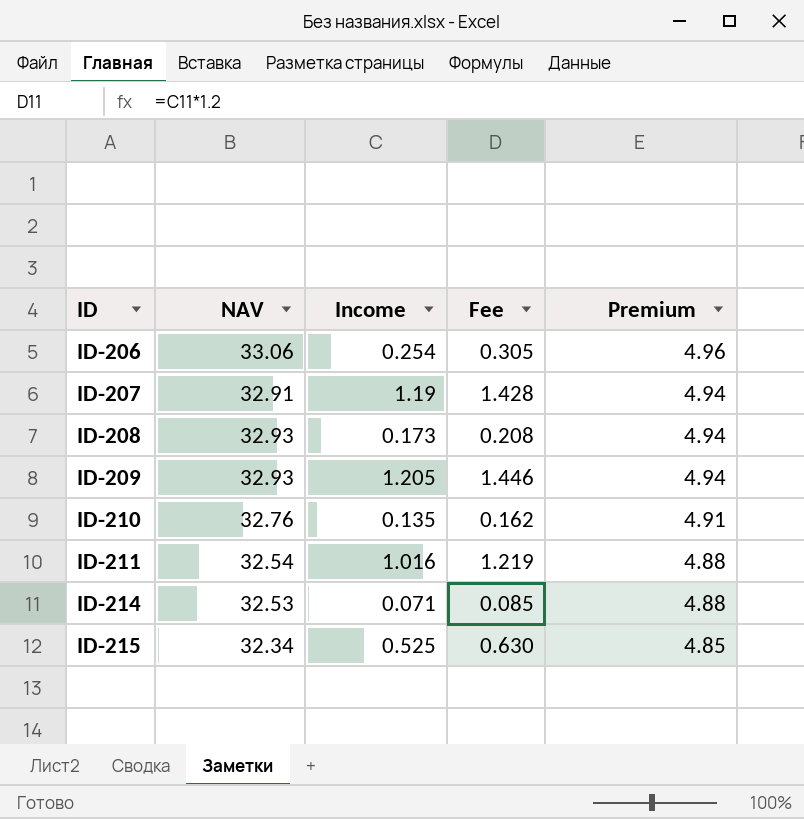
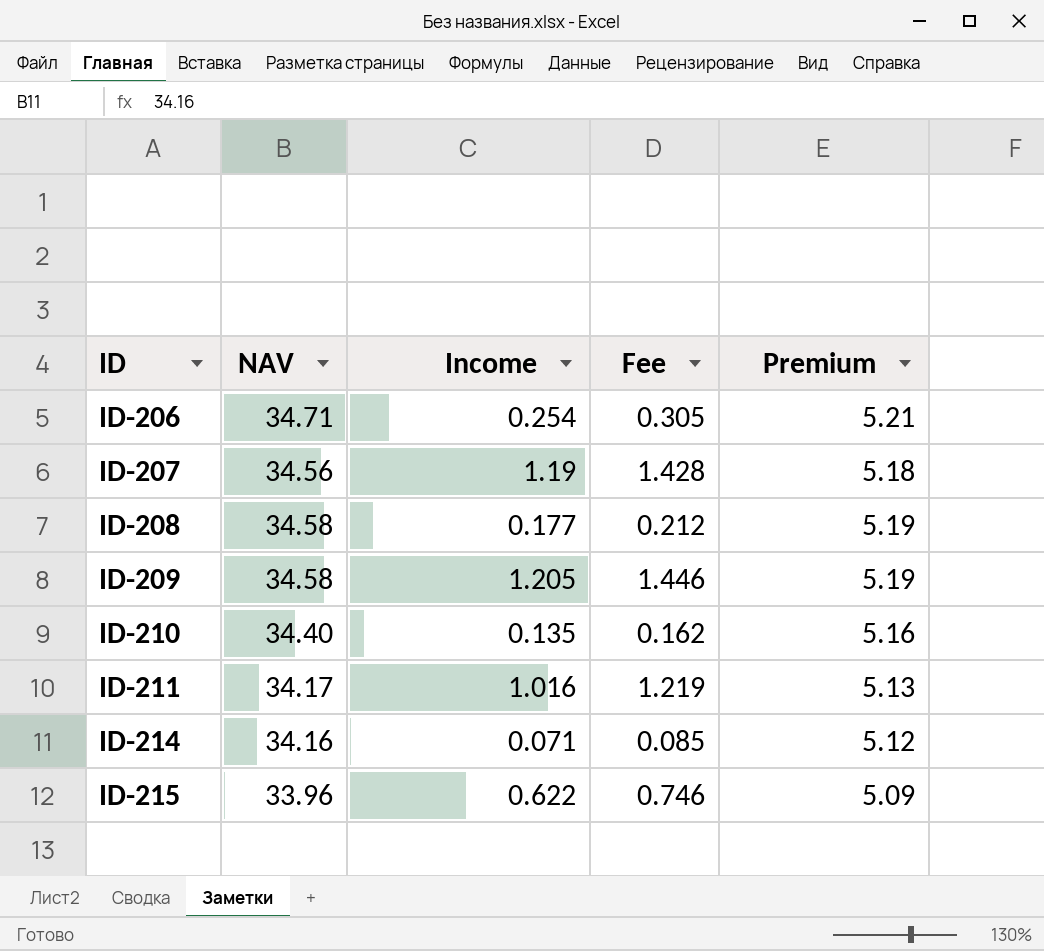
ID-206 | NAV: 33.06 -> 34.71
ID-206 | Premium: 4.96 -> 5.21
ID-207 | NAV: 32.91 -> 34.56
ID-207 | Premium: 4.94 -> 5.18
ID-208 | NAV: 32.93 -> 34.58
ID-208 | Income: 0.173 -> 0.177
ID-208 | Fee: 0.208 -> 0.212
ID-208 | Premium: 4.94 -> 5.19
ID-209 | NAV: 32.93 -> 34.58
ID-209 | Premium: 4.94 -> 5.19
ID-210 | NAV: 32.76 -> 34.40
ID-210 | Premium: 4.91 -> 5.16
ID-211 | NAV: 32.54 -> 34.17
ID-211 | Premium: 4.88 -> 5.13
ID-214 | NAV: 32.53 -> 34.16
ID-214 | Premium: 4.88 -> 5.12
ID-215 | NAV: 32.34 -> 33.96
ID-215 | Income: 0.525 -> 0.622
ID-215 | Fee: 0.630 -> 0.746
ID-215 | Premium: 4.85 -> 5.09

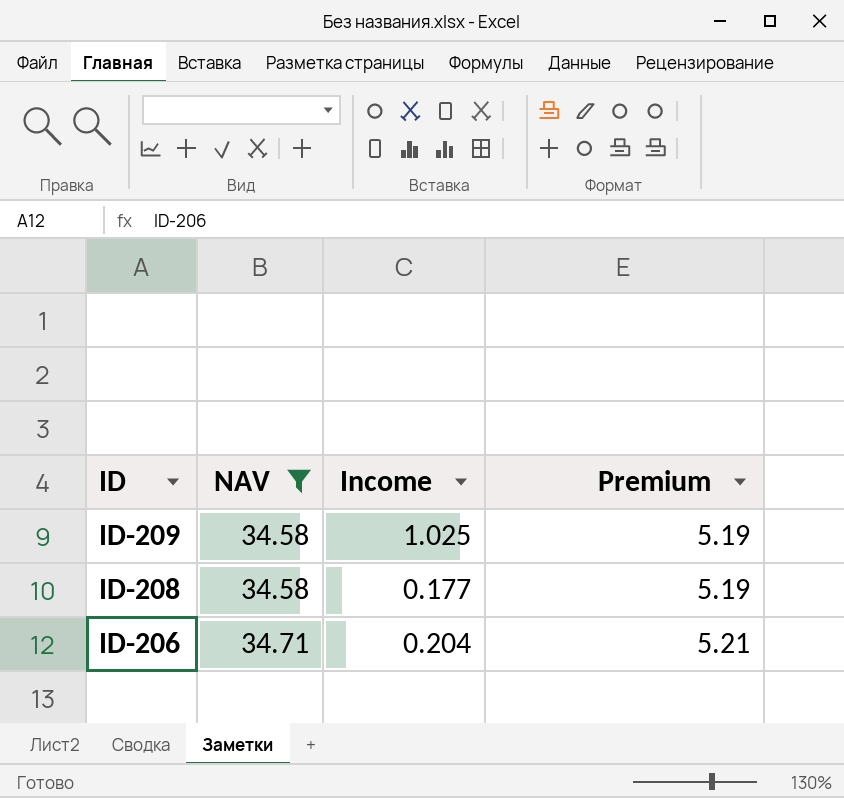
filter: none -> NAV >= 34.58
row order: ID ascending -> ID descending
column Fee | formula: [Income] * 1.2 -> none
ID-209 | Income: 1.205 -> 1.025
ID-206 | Income: 0.254 -> 0.204

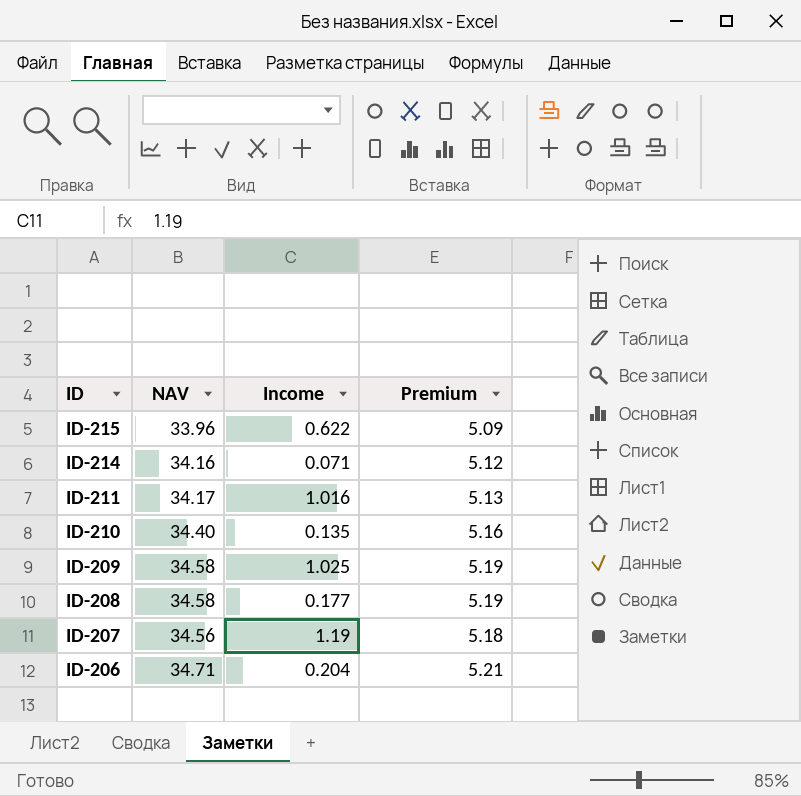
filter: NAV >= 34.58 -> none

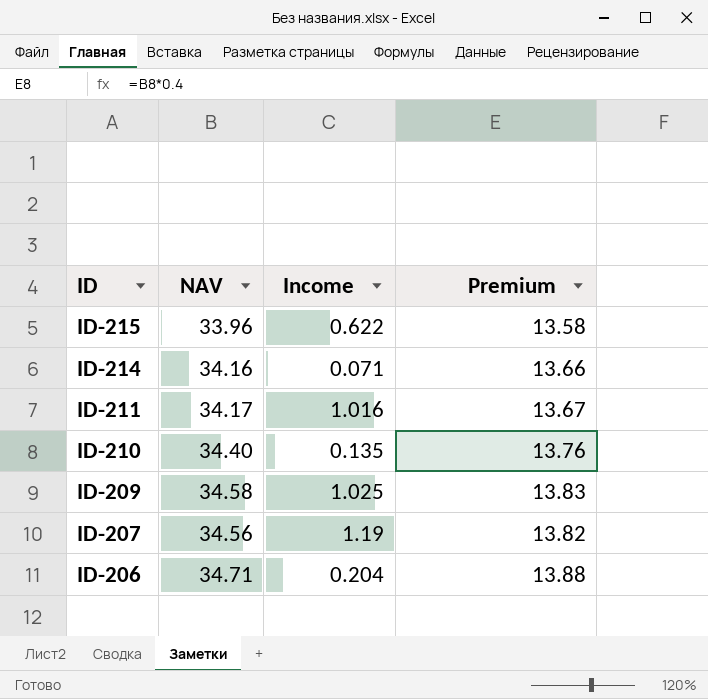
column Premium | formula: [NAV] * 0.15 -> [NAV] * 0.4
row ID-208: 34.58 | 0.177 | 5.19 -> none

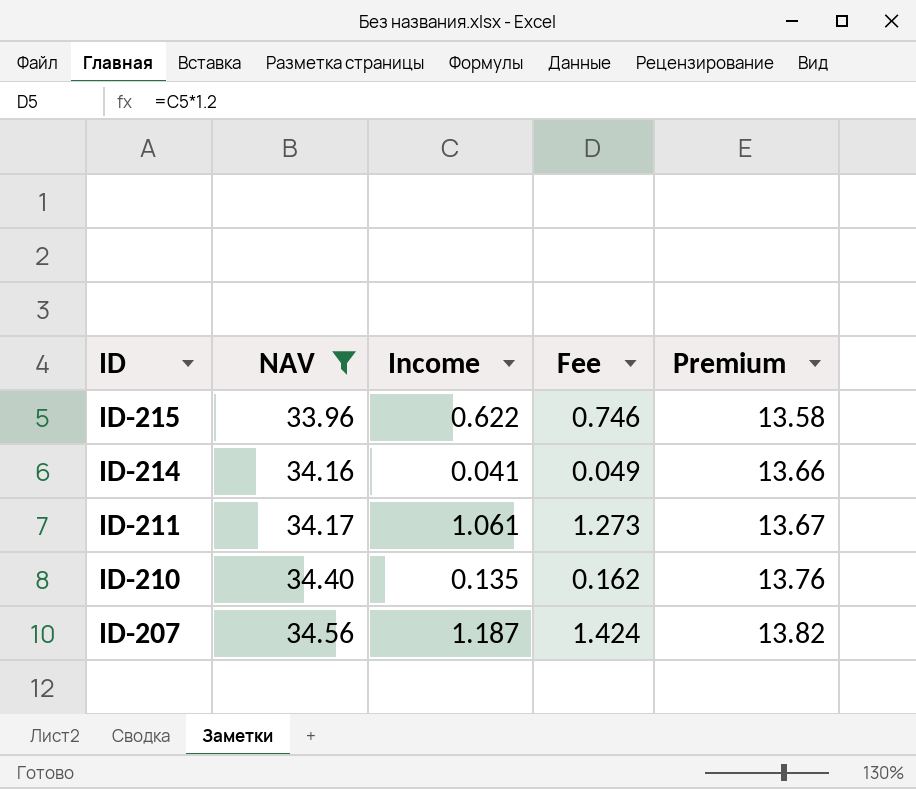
filter: none -> NAV <= 34.56
column Fee | formula: none -> [Income] * 1.2
ID-214 | Income: 0.071 -> 0.041
ID-211 | Income: 1.016 -> 1.061
ID-207 | Income: 1.19 -> 1.187

